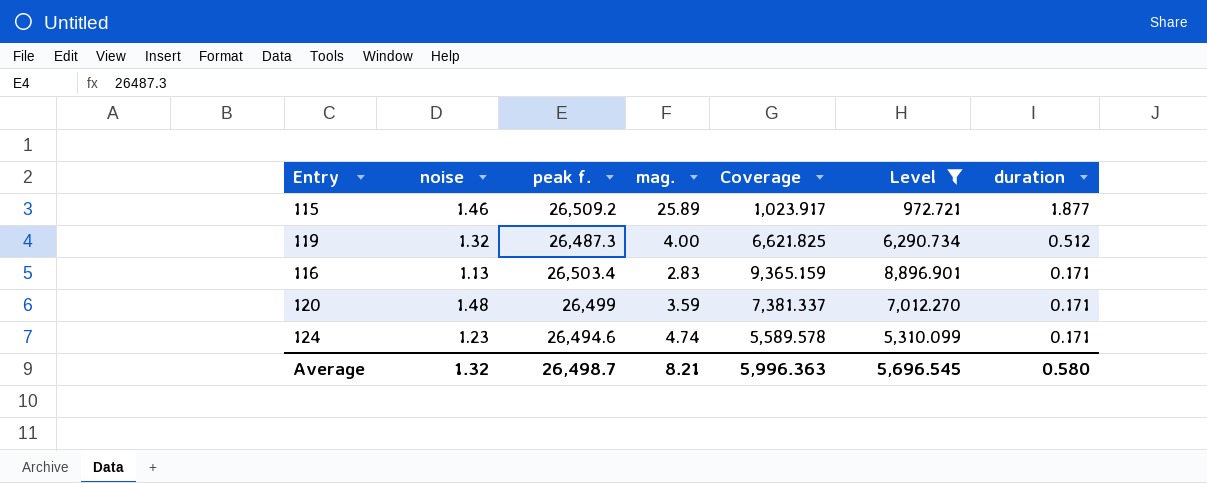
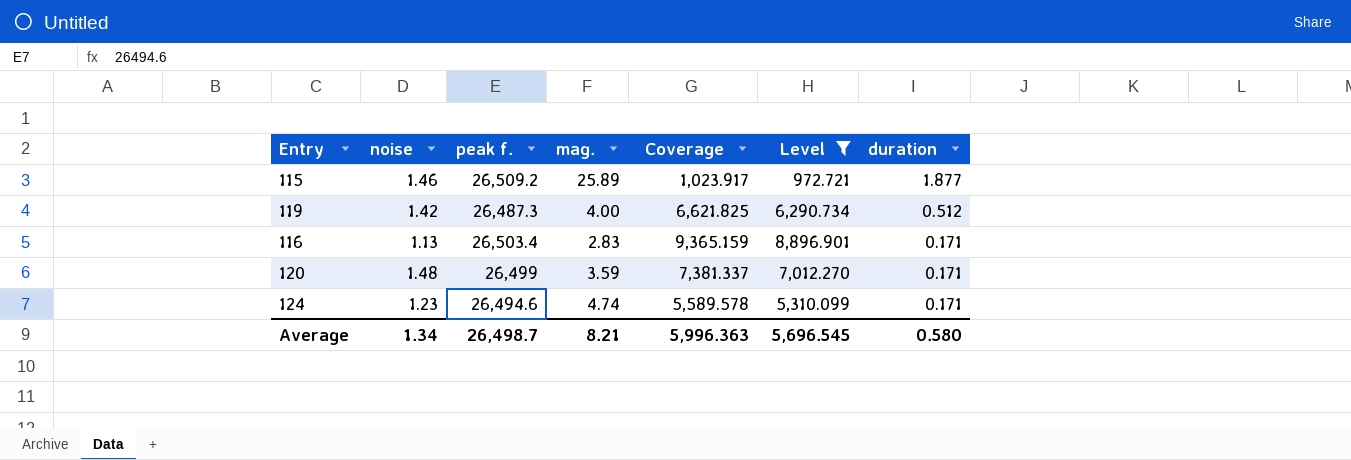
119 | noise: 1.32 -> 1.42
Average | noise: 1.32 -> 1.34

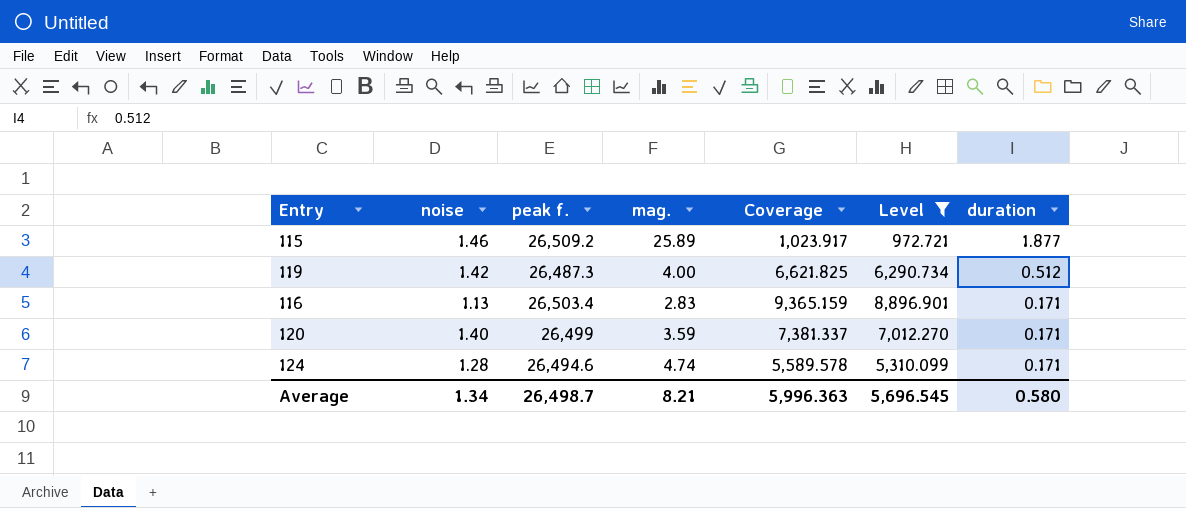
120 | noise: 1.48 -> 1.40
124 | noise: 1.23 -> 1.28

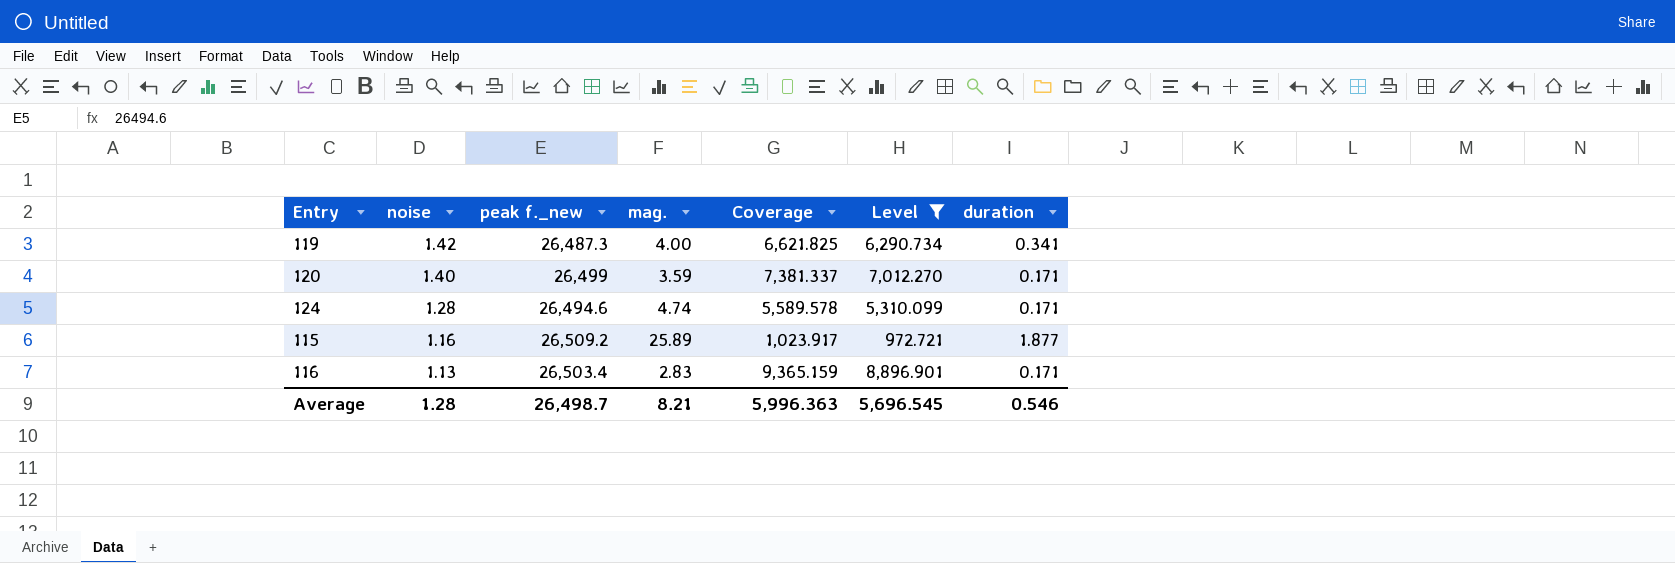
row order: duration descending -> noise descending
column name: peak f. -> peak f._new
119 | duration: 0.512 -> 0.341
115 | noise: 1.46 -> 1.16
Average | noise: 1.34 -> 1.28
Average | duration: 0.580 -> 0.546

